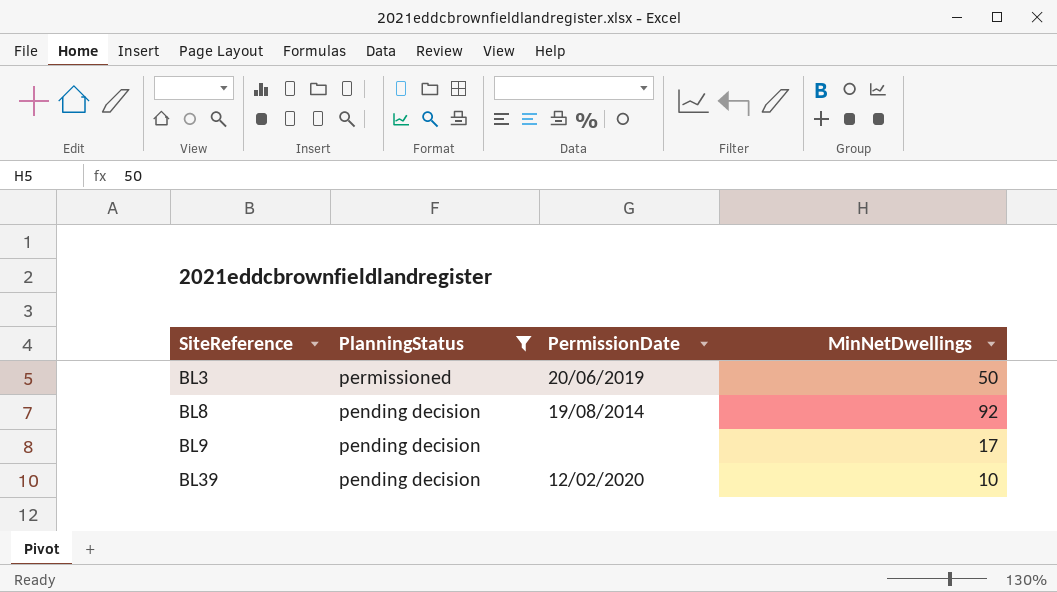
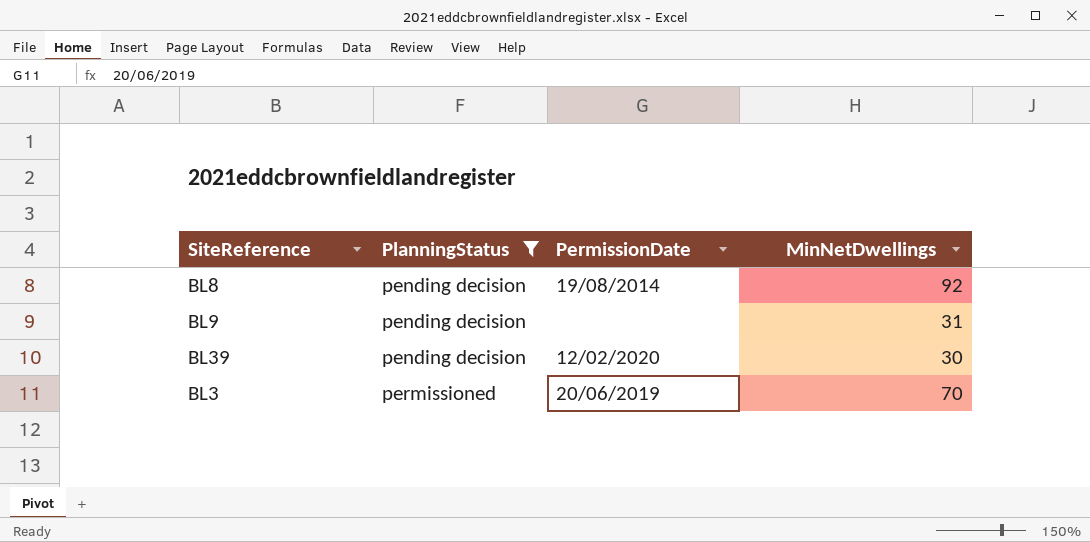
row order: SiteReference ascending -> PlanningStatus ascending
BL9 | MinNetDwellings: 17 -> 31
BL39 | MinNetDwellings: 10 -> 30
BL3 | MinNetDwellings: 50 -> 70

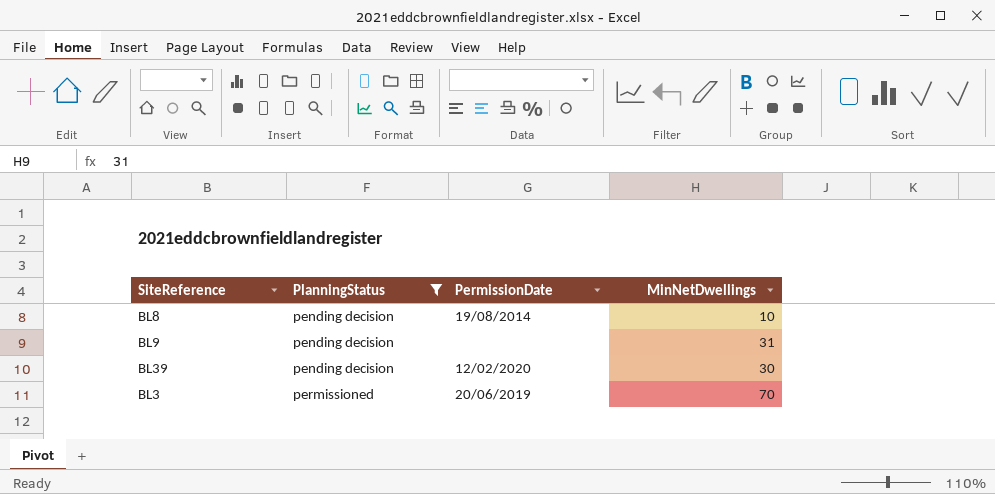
BL8 | MinNetDwellings: 92 -> 10

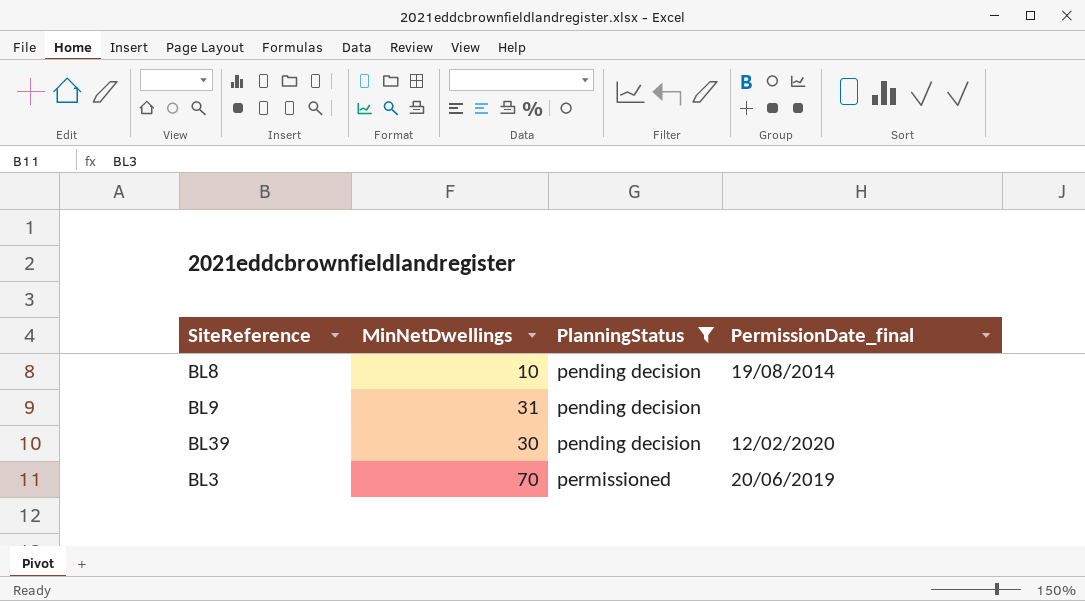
column MinNetDwellings | position: 4 -> 2
column name: PermissionDate -> PermissionDate_final

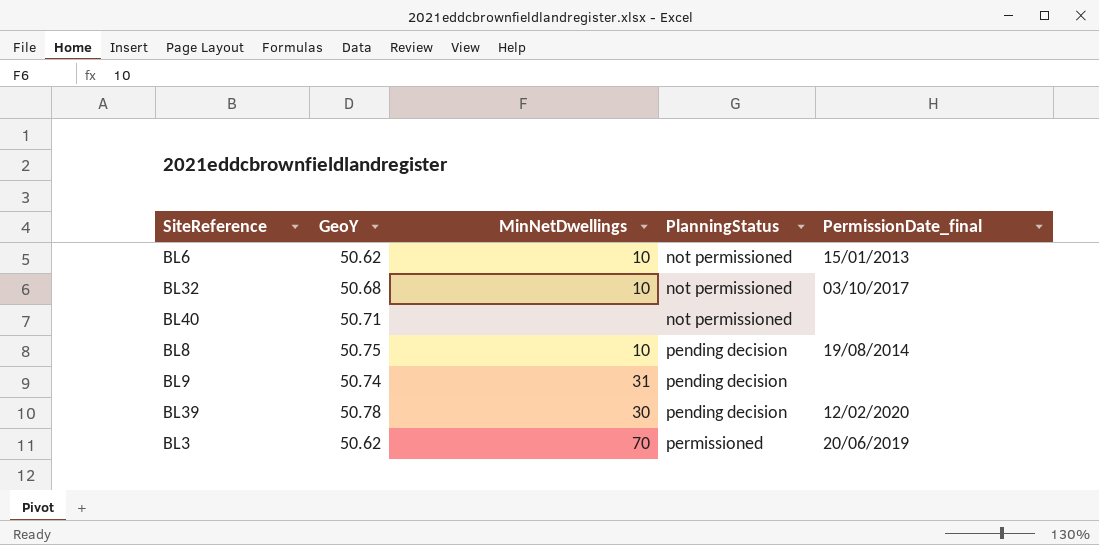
filter: PlanningStatus != not permissioned -> none
column GeoY | position: none -> 2

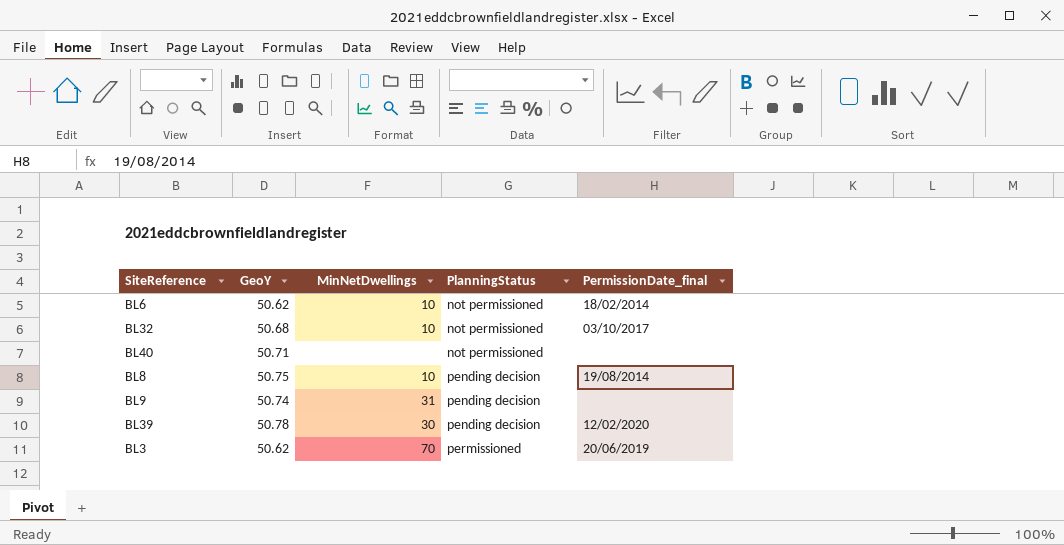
BL6 | PermissionDate_final: 15/01/2013 -> 18/02/2014

